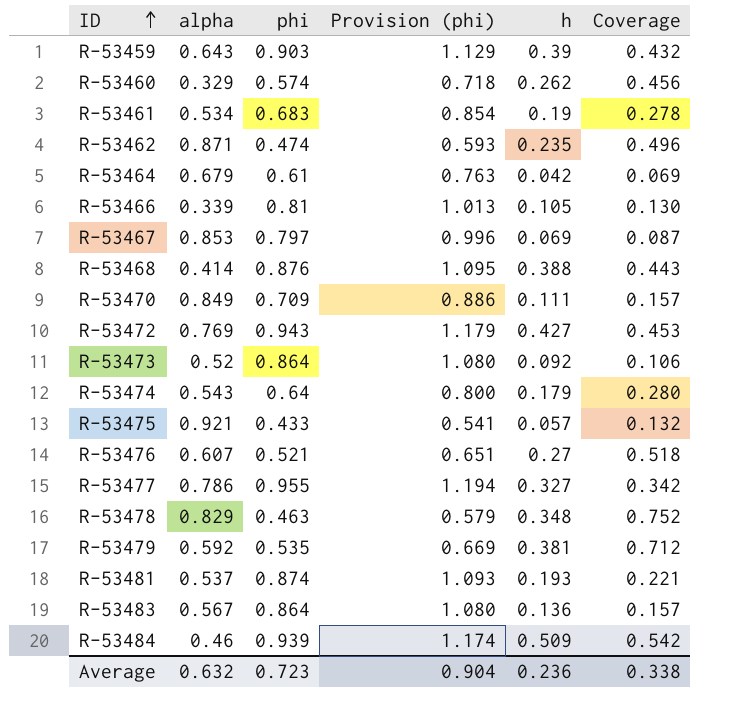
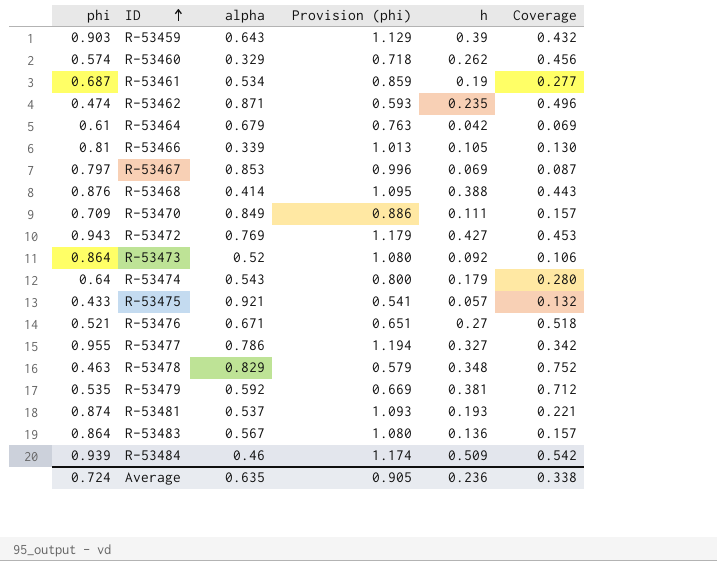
column phi | position: 3 -> 1
R-53461 | phi: 0.683 -> 0.687
R-53461 | Provision (phi): 0.854 -> 0.859
R-53461 | Coverage: 0.278 -> 0.277
R-53476 | alpha: 0.607 -> 0.671
Average | phi: 0.723 -> 0.724
Average | alpha: 0.632 -> 0.635
Average | Provision (phi): 0.904 -> 0.905

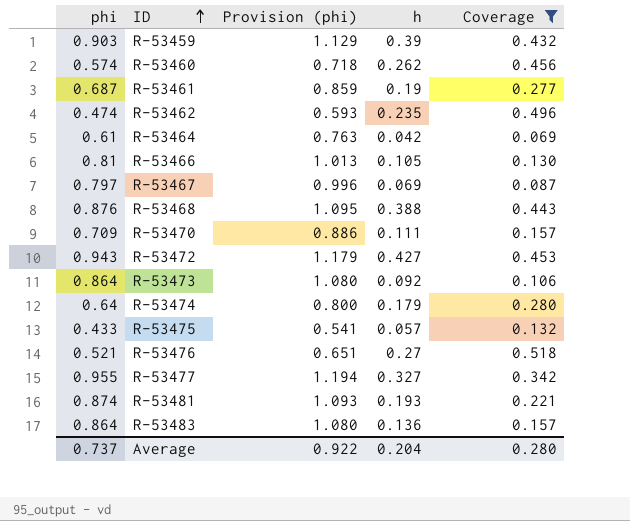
filter: none -> Coverage <= 0.518
column alpha | position: 3 -> none
Average | phi: 0.724 -> 0.737
Average | Provision (phi): 0.905 -> 0.922
Average | h: 0.236 -> 0.204
Average | Coverage: 0.338 -> 0.280

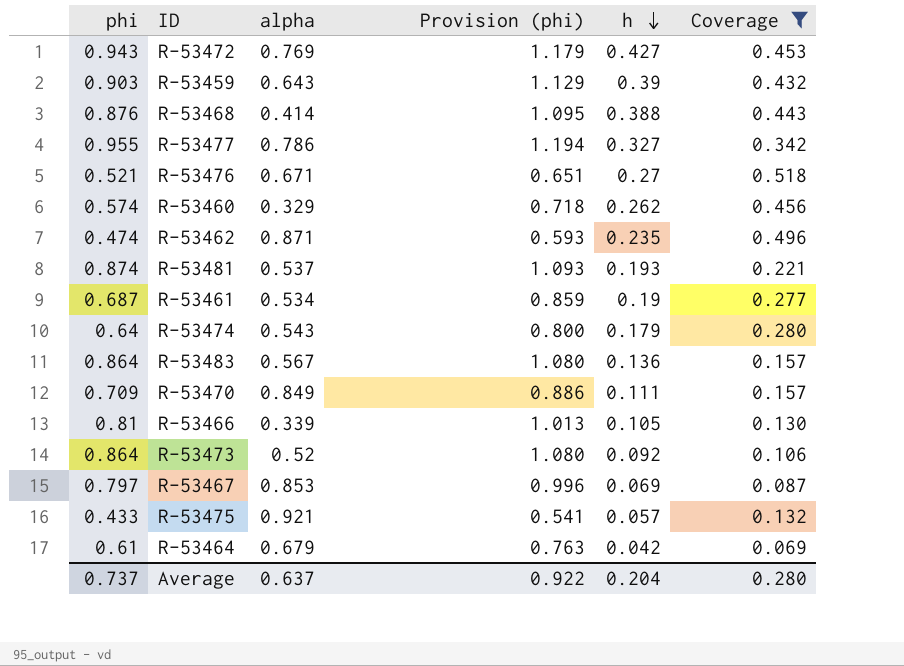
row order: ID ascending -> h descending
column alpha | position: none -> 3

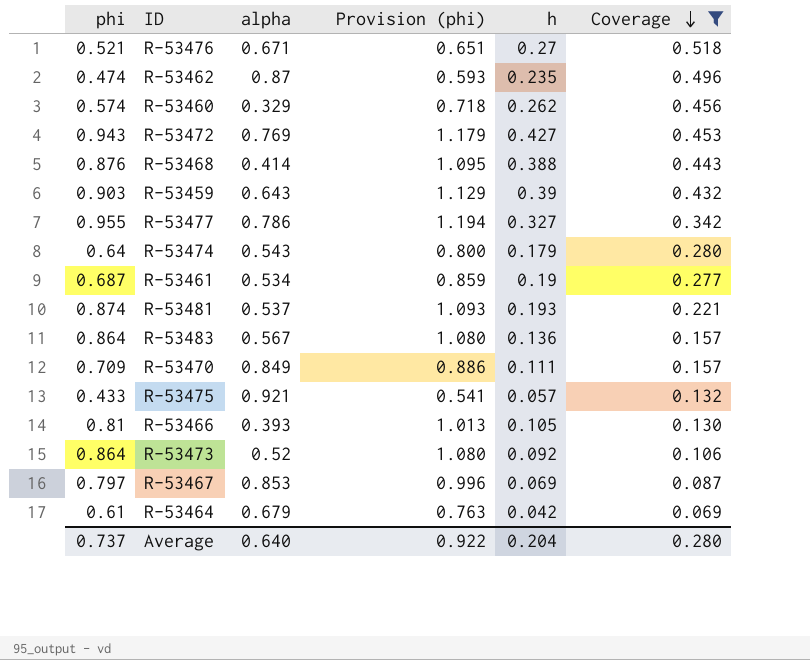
row order: h descending -> Coverage descending
R-53462 | alpha: 0.871 -> 0.87
R-53466 | alpha: 0.339 -> 0.393
Average | alpha: 0.637 -> 0.640

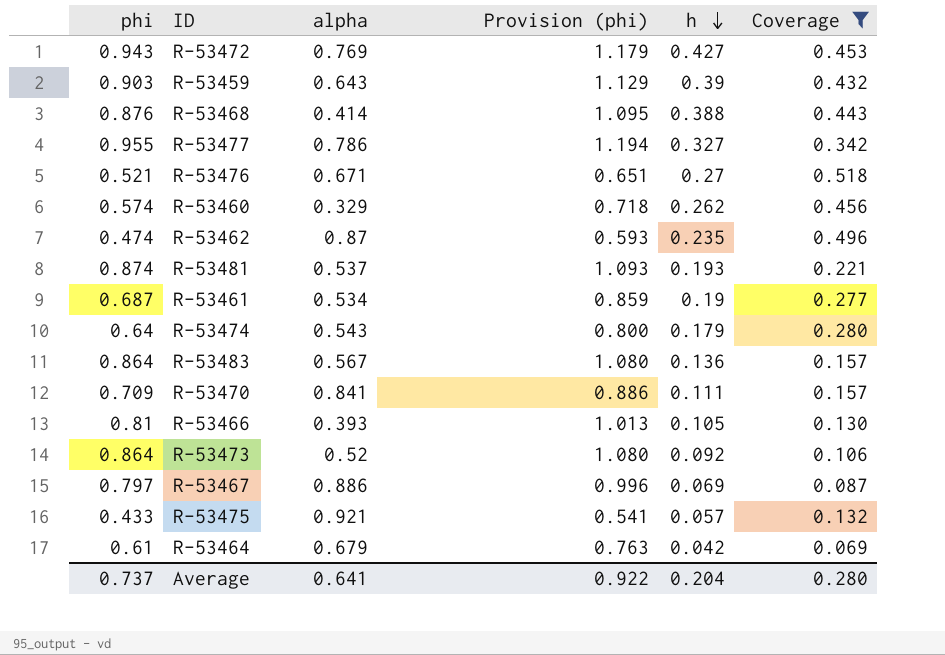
row order: Coverage descending -> h descending
R-53470 | alpha: 0.849 -> 0.841
R-53467 | alpha: 0.853 -> 0.886
Average | alpha: 0.640 -> 0.641

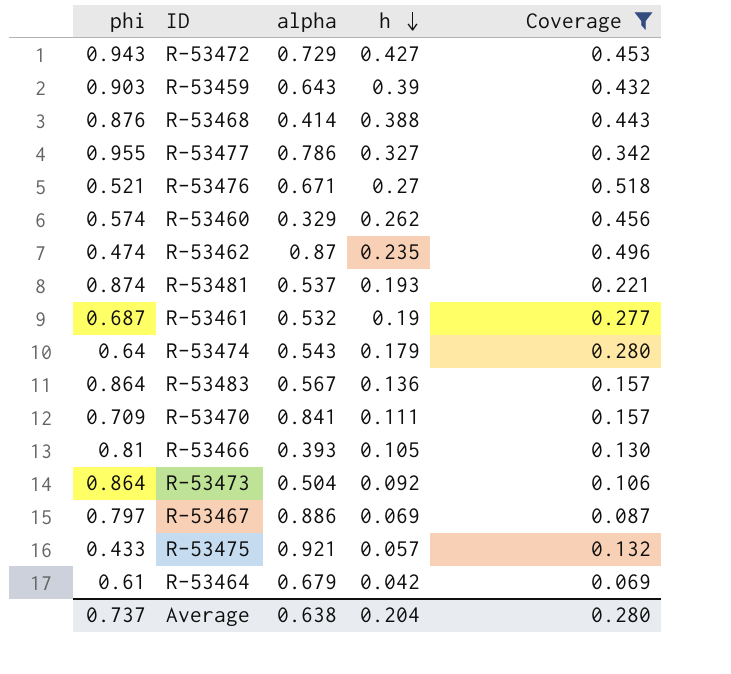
column Provision (phi) | formula: [phi] * 1.25 -> none
R-53472 | alpha: 0.769 -> 0.729
R-53461 | alpha: 0.534 -> 0.532
R-53473 | alpha: 0.52 -> 0.504
Average | alpha: 0.641 -> 0.638

